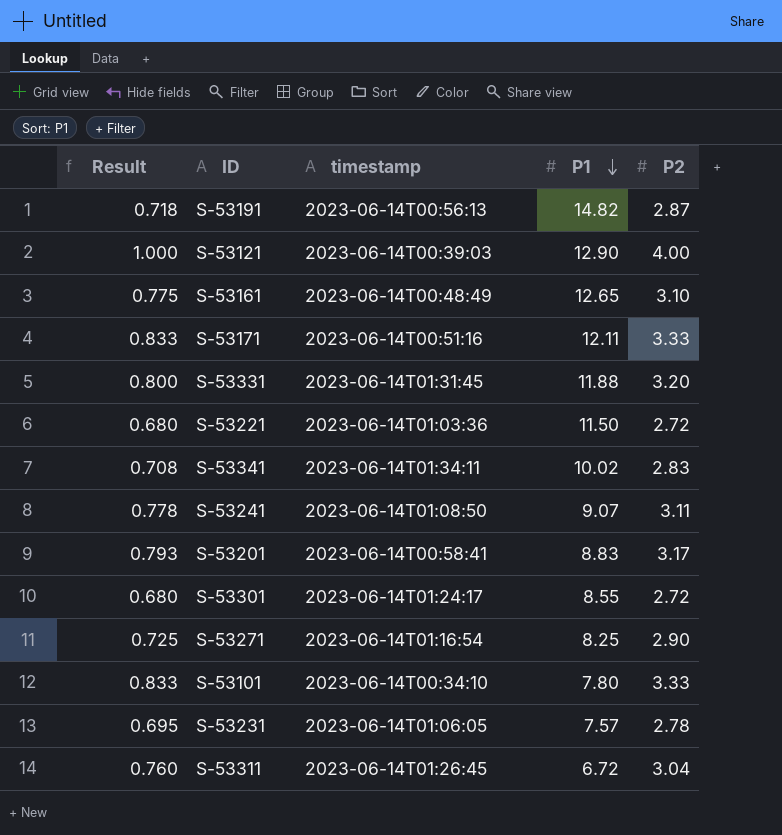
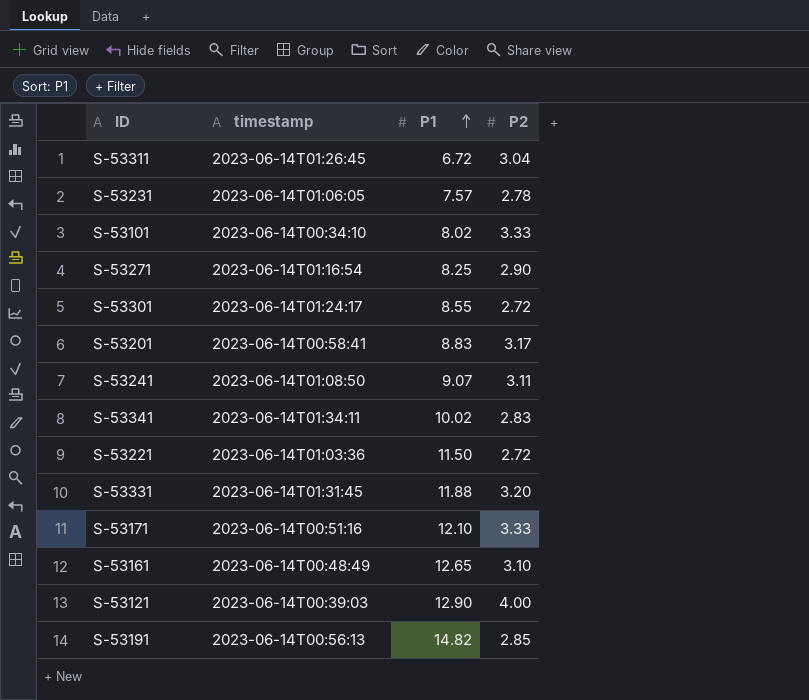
row order: P1 descending -> P1 ascending
column Result | formula: [P2] * 0.25 -> none
S-53101 | P1: 7.80 -> 8.02
S-53171 | P1: 12.11 -> 12.10
S-53191 | P2: 2.87 -> 2.85

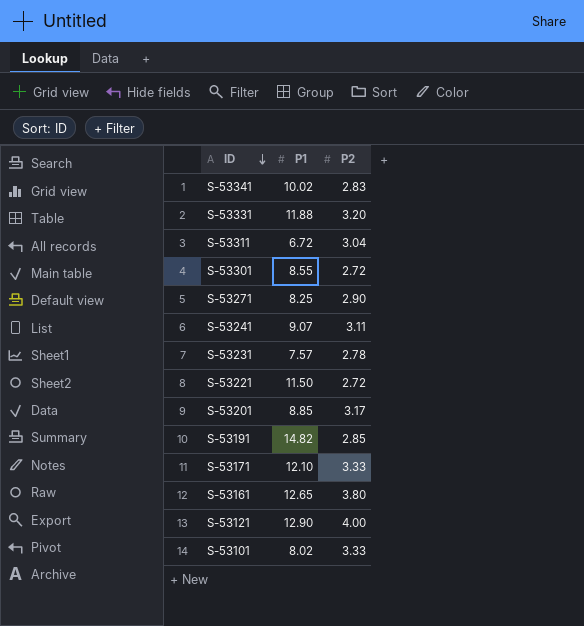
row order: P1 ascending -> ID descending
column timestamp | position: 2 -> none
S-53201 | P1: 8.83 -> 8.85
S-53161 | P2: 3.10 -> 3.80

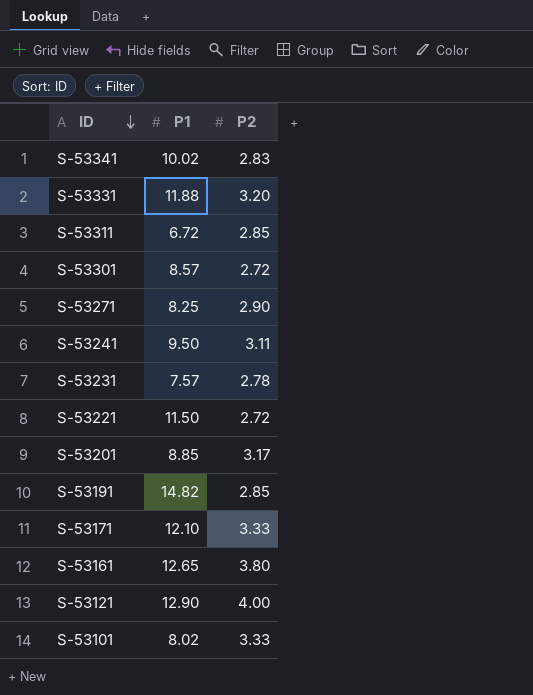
S-53311 | P2: 3.04 -> 2.85
S-53301 | P1: 8.55 -> 8.57
S-53241 | P1: 9.07 -> 9.50

